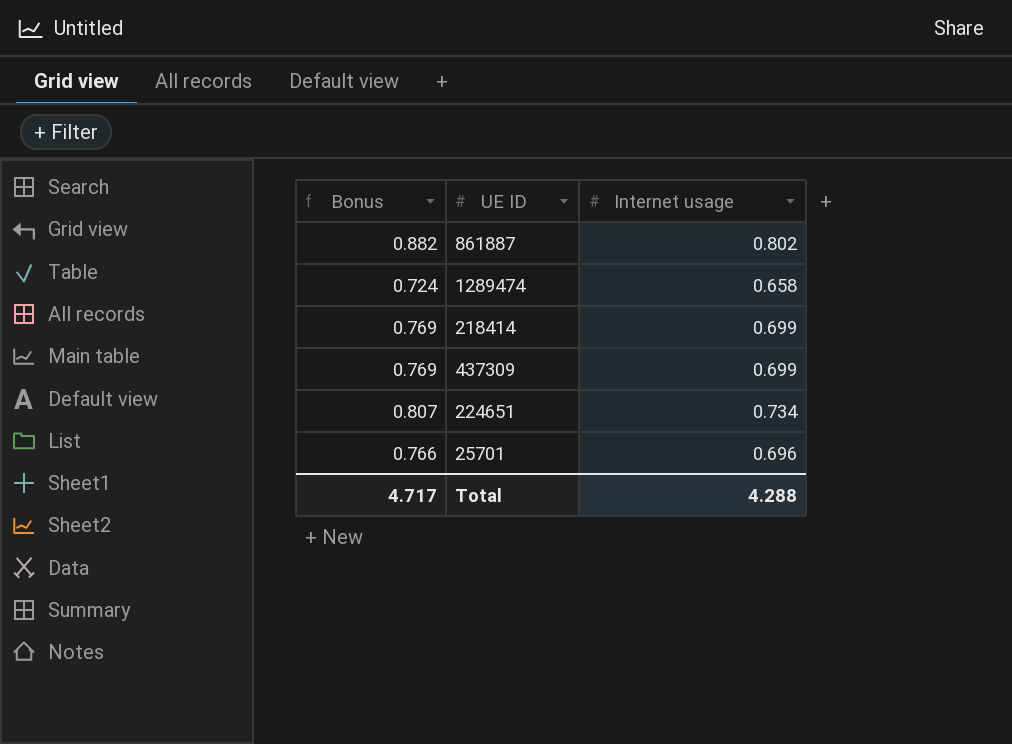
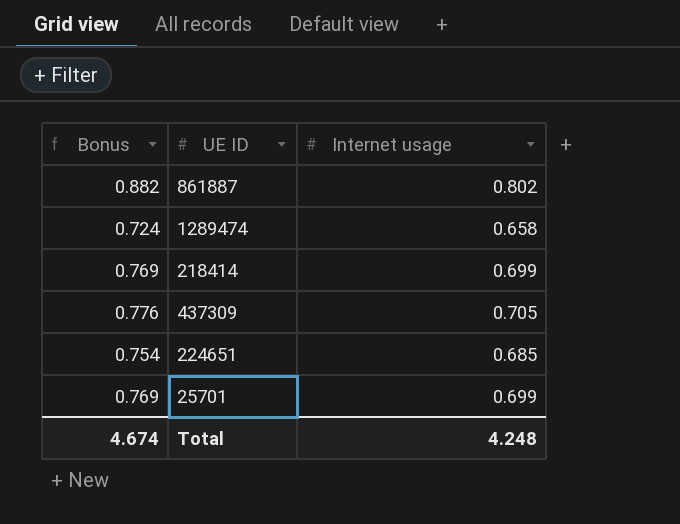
437309 | Bonus: 0.769 -> 0.776
437309 | Internet usage: 0.699 -> 0.705
224651 | Bonus: 0.807 -> 0.754
224651 | Internet usage: 0.734 -> 0.685
25701 | Bonus: 0.766 -> 0.769
25701 | Internet usage: 0.696 -> 0.699
Total | Bonus: 4.717 -> 4.674
Total | Internet usage: 4.288 -> 4.248

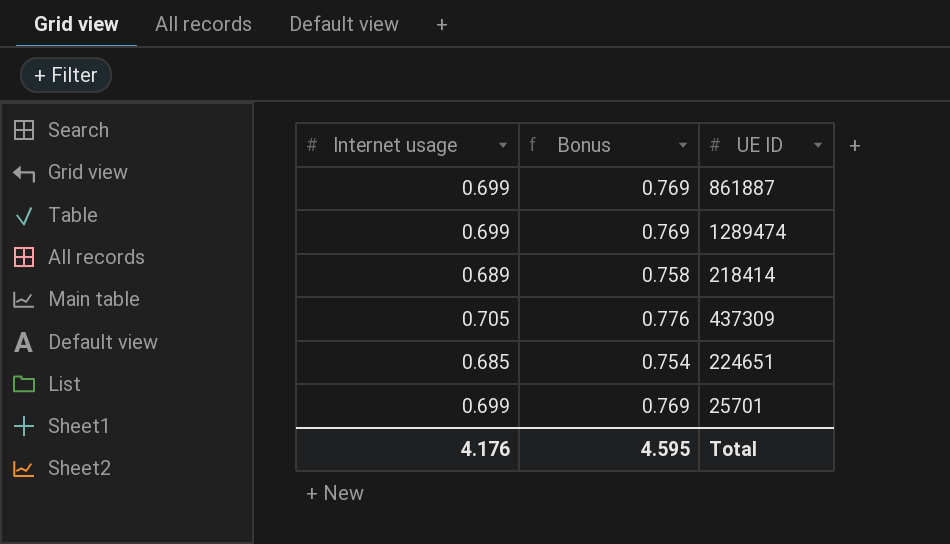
column Internet usage | position: 3 -> 1
861887 | Internet usage: 0.802 -> 0.699
861887 | Bonus: 0.882 -> 0.769
1289474 | Internet usage: 0.658 -> 0.699
1289474 | Bonus: 0.724 -> 0.769
218414 | Internet usage: 0.699 -> 0.689
218414 | Bonus: 0.769 -> 0.758
Total | Internet usage: 4.248 -> 4.176
Total | Bonus: 4.674 -> 4.595

